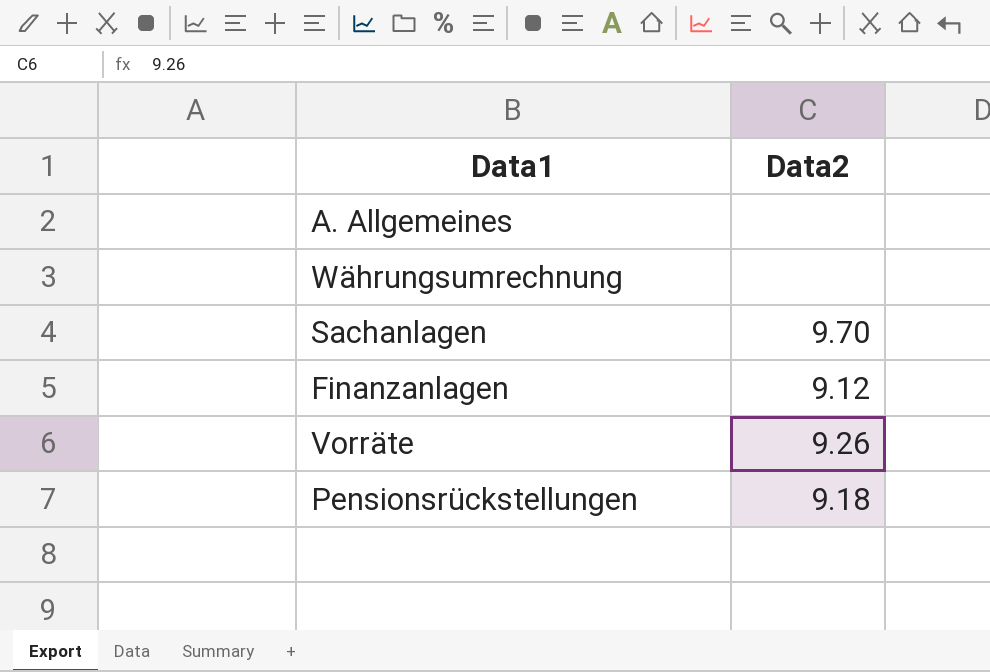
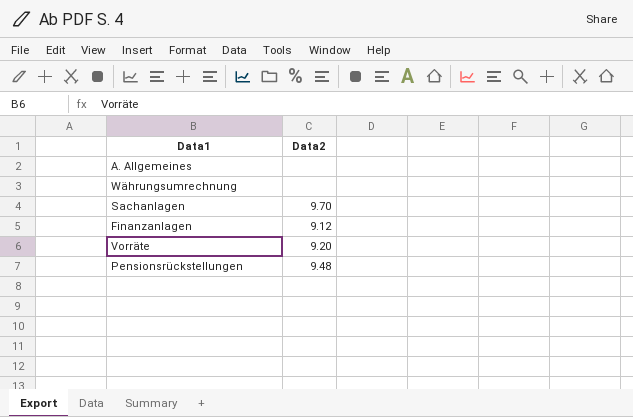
Vorräte | Data2: 9.26 -> 9.20
Pensionsrückstellungen | Data2: 9.18 -> 9.48

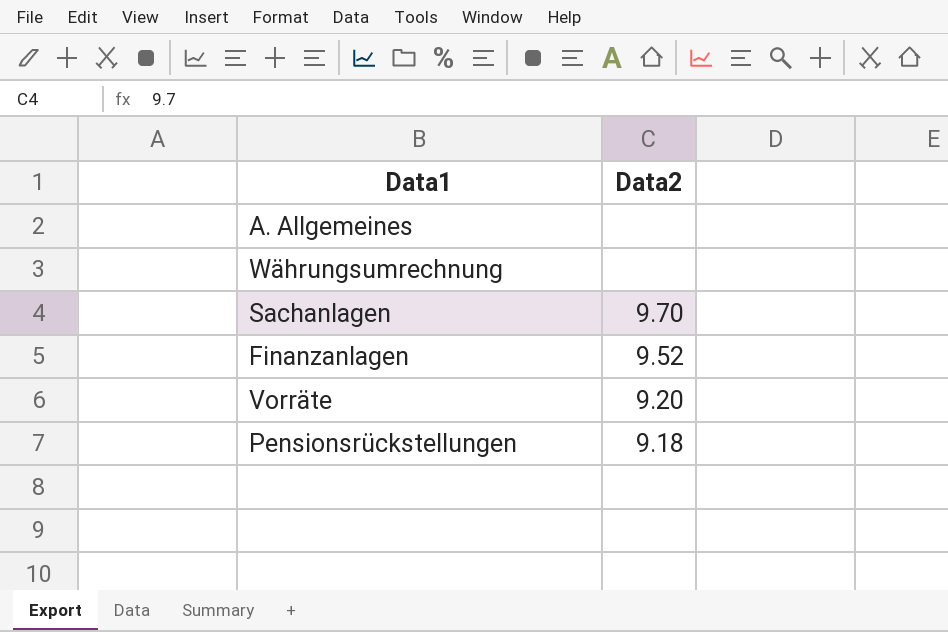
Finanzanlagen | Data2: 9.12 -> 9.52
Pensionsrückstellungen | Data2: 9.48 -> 9.18

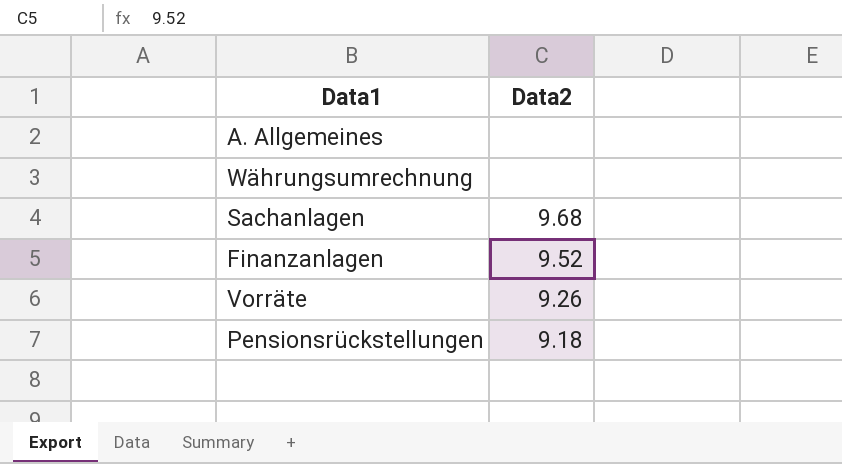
Sachanlagen | Data2: 9.70 -> 9.68
Vorräte | Data2: 9.20 -> 9.26

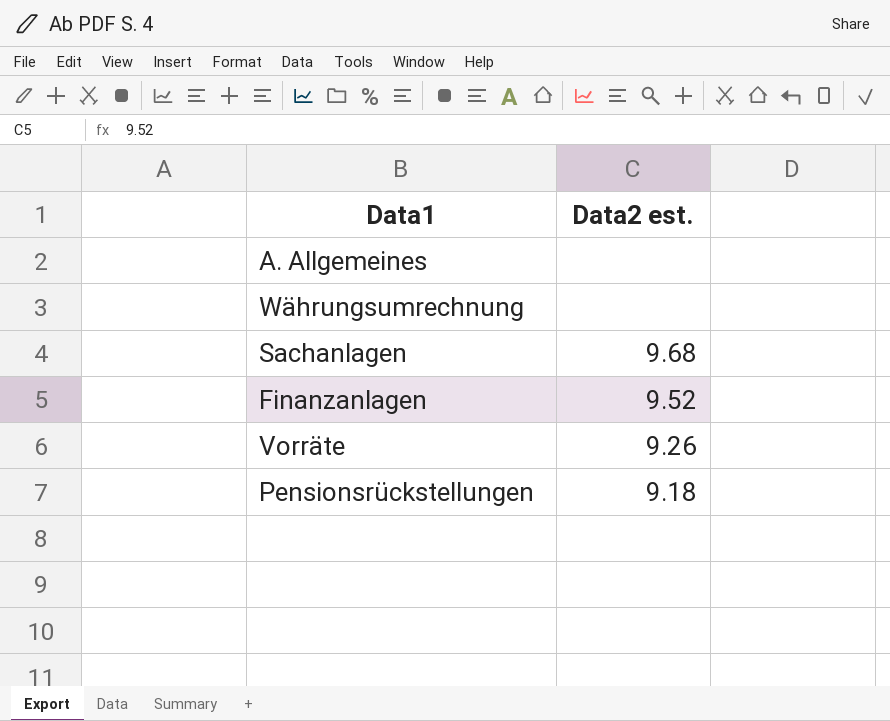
column name: Data2 -> Data2 est.

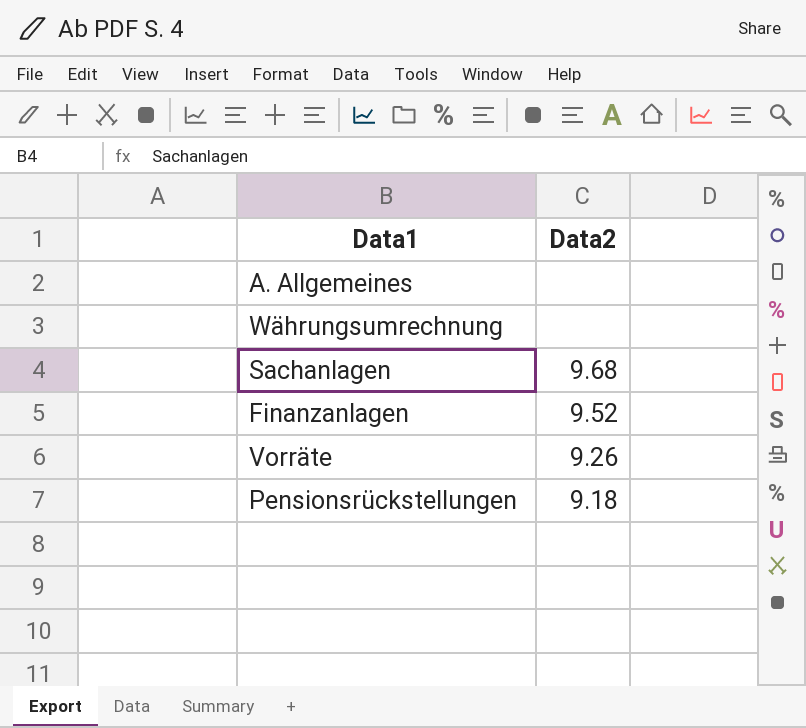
column name: Data2 est. -> Data2

